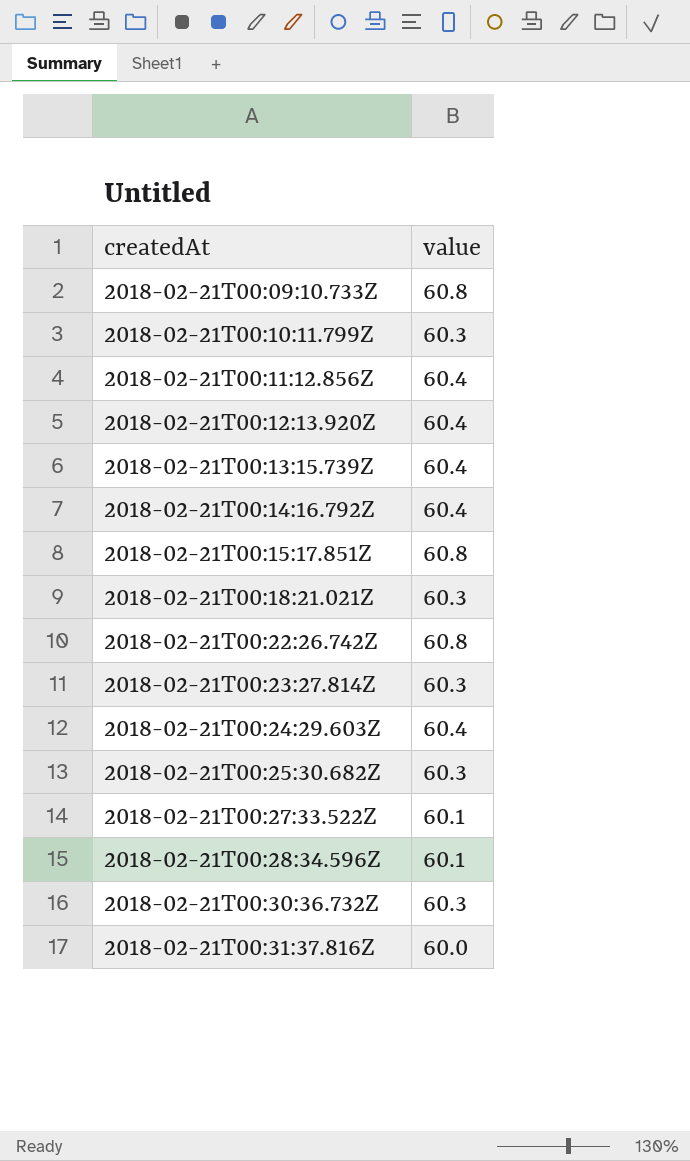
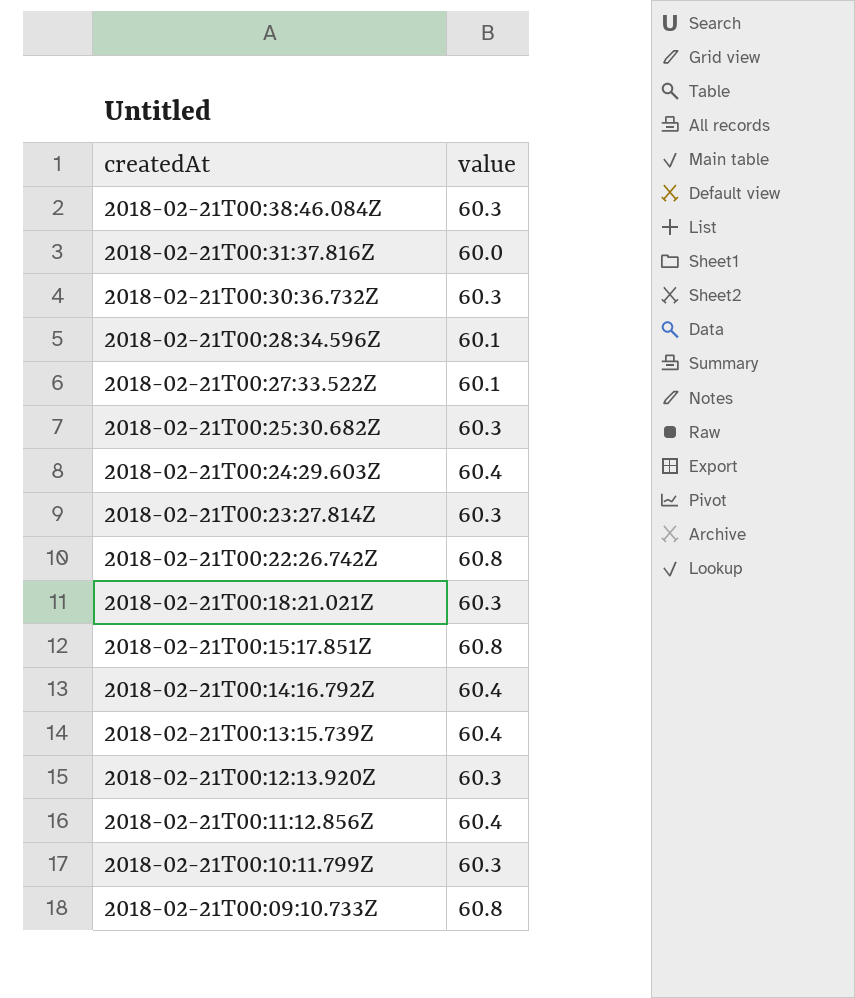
row order: createdAt ascending -> createdAt descending
row 2018-02-21T00:38:46.084Z: none -> 60.3
2018-02-21T00:12:13.920Z | value: 60.4 -> 60.3

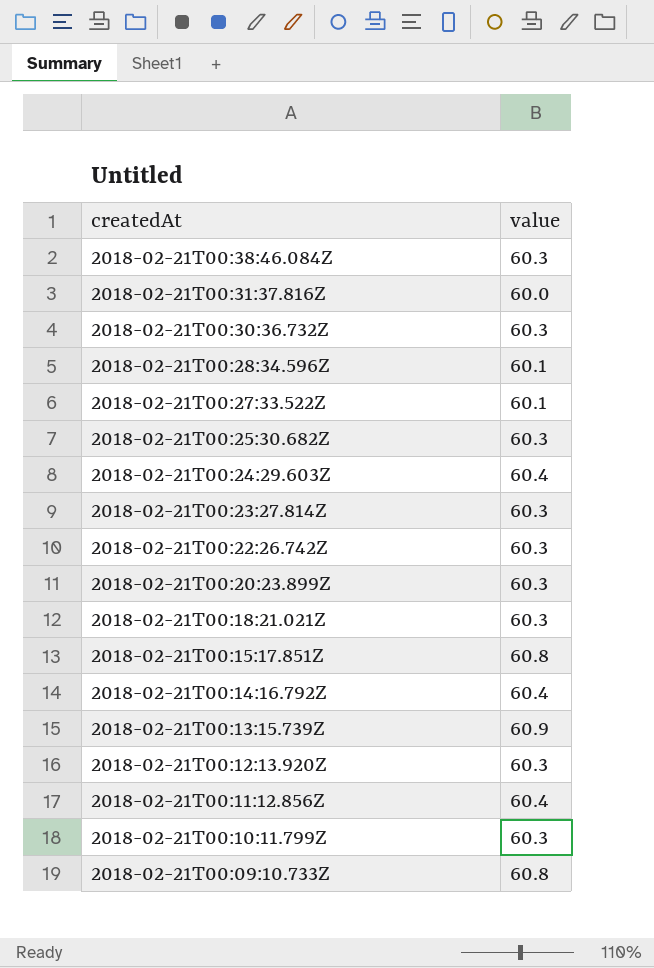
2018-02-21T00:22:26.742Z | value: 60.8 -> 60.3
row 2018-02-21T00:20:23.899Z: none -> 60.3
2018-02-21T00:13:15.739Z | value: 60.4 -> 60.9

